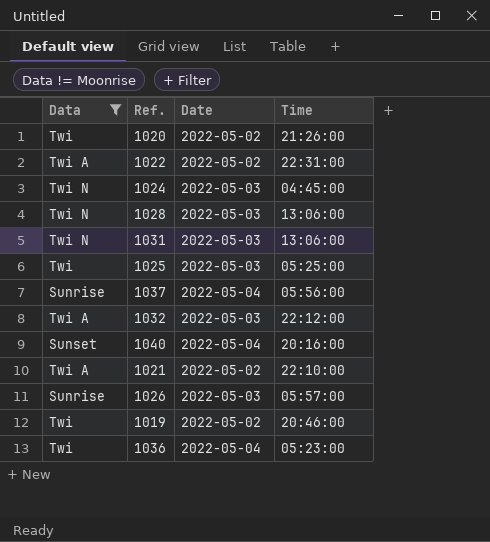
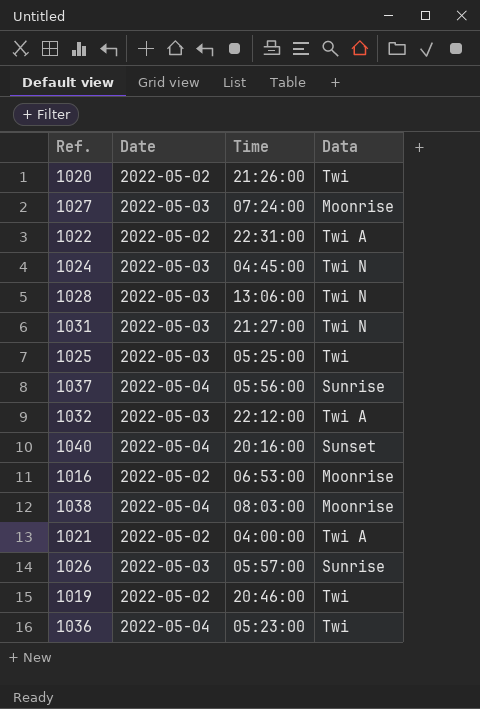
filter: Data != Moonrise -> none
column Data | position: 1 -> 4
1031 | Time: 13:06:00 -> 21:27:00
1021 | Time: 22:10:00 -> 04:00:00

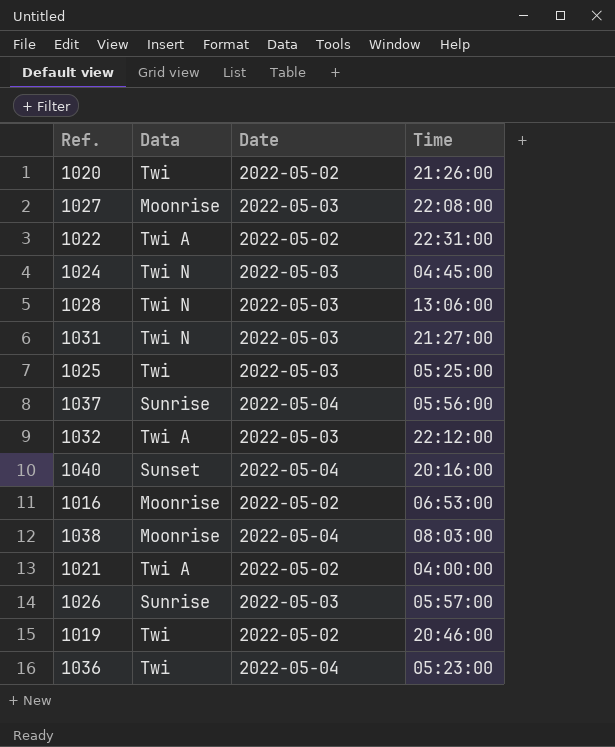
column Data | position: 4 -> 2
1027 | Time: 07:24:00 -> 22:08:00

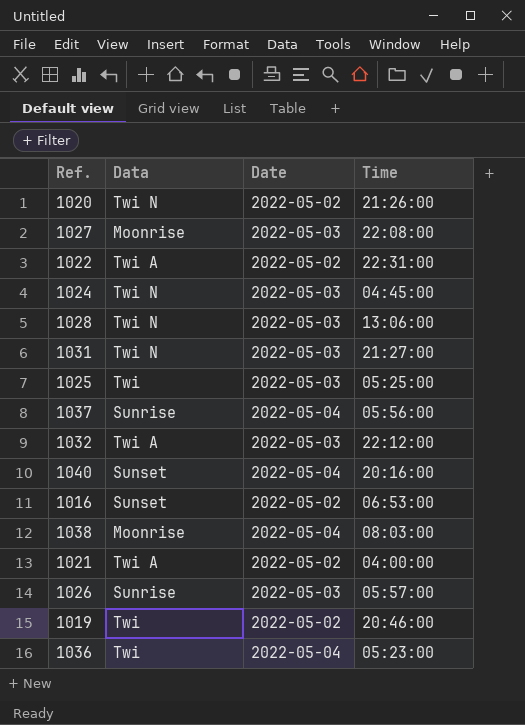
1020 | Data: Twi -> Twi N
1016 | Data: Moonrise -> Sunset

